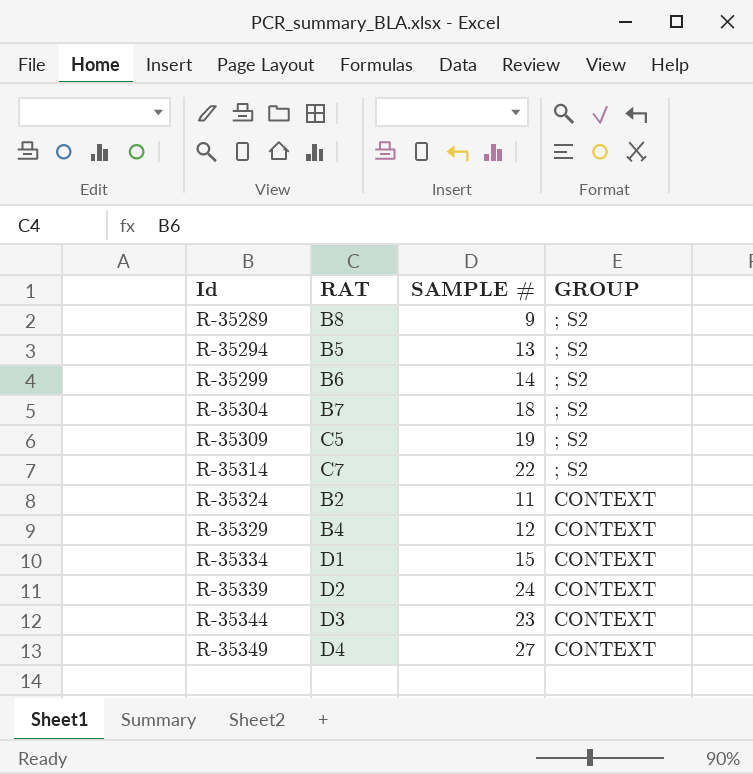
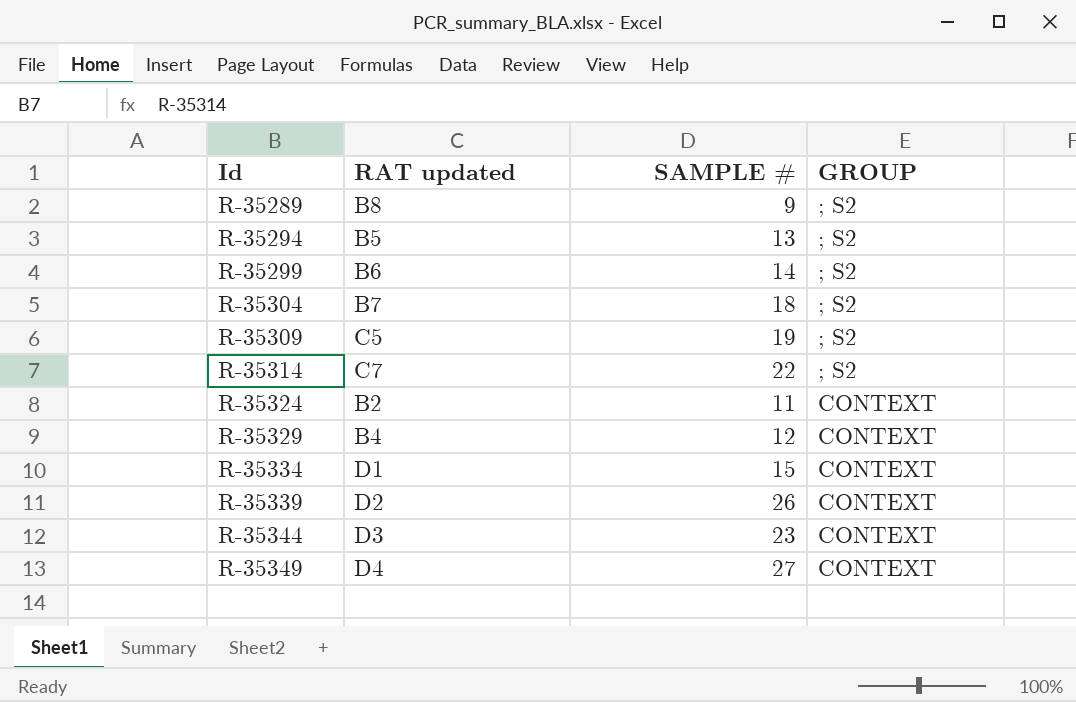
column name: RAT -> RAT updated
R-35339 | SAMPLE #: 24 -> 26

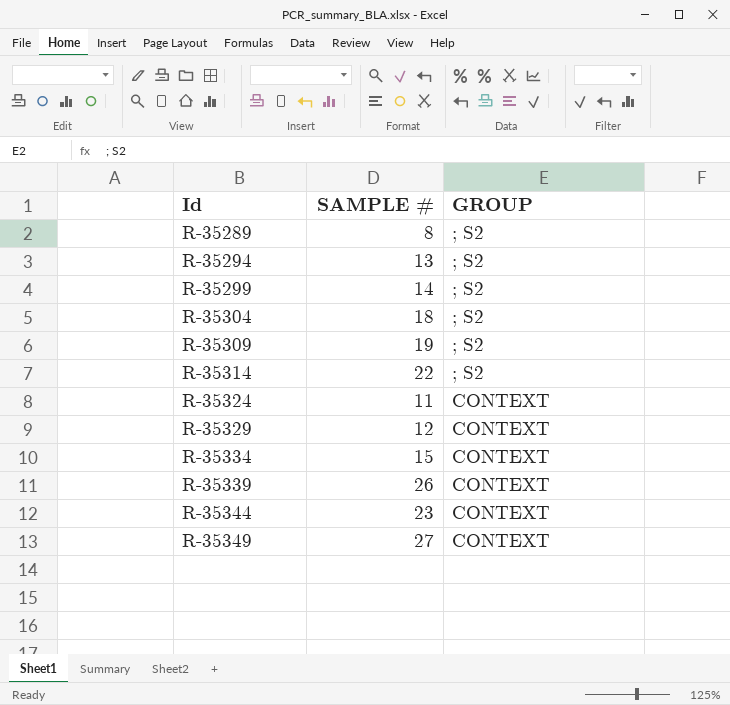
column RAT updated | position: 2 -> none
R-35289 | SAMPLE #: 9 -> 8

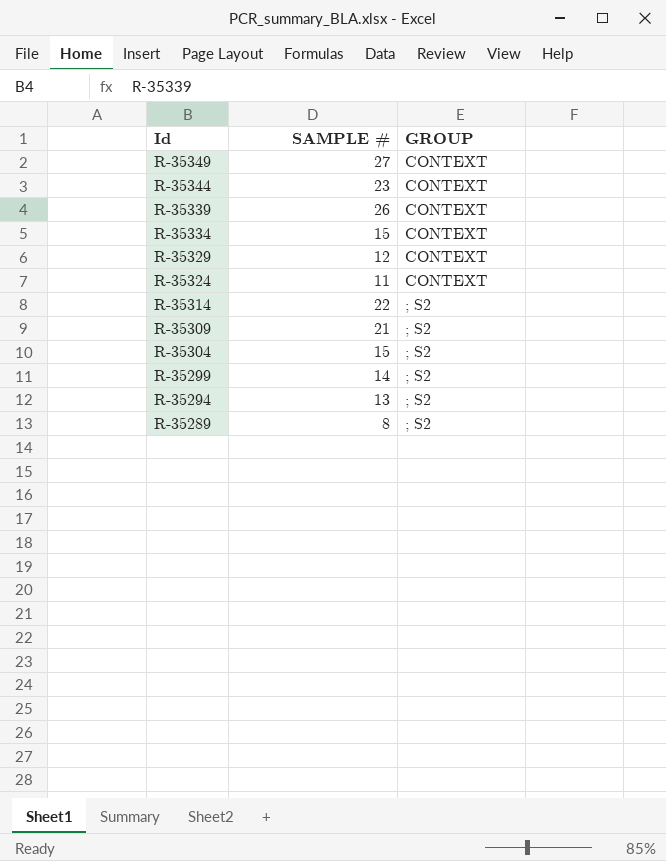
row order: Id ascending -> Id descending
R-35309 | SAMPLE #: 19 -> 21
R-35304 | SAMPLE #: 18 -> 15

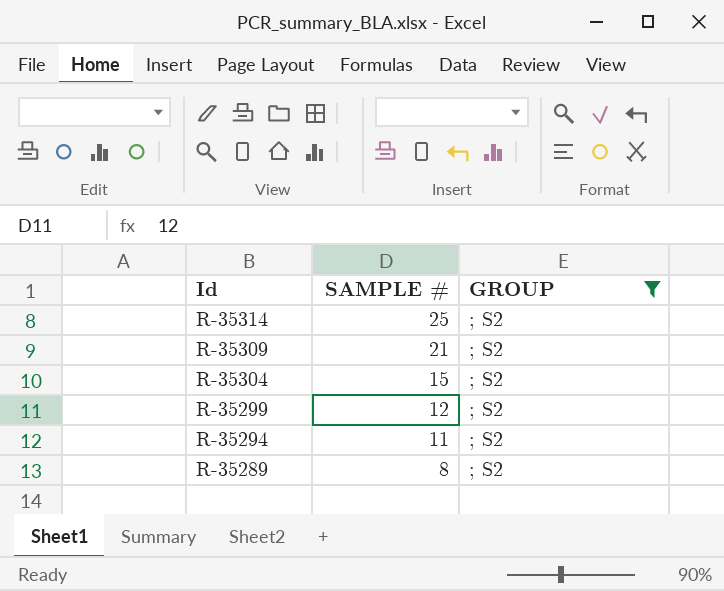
filter: none -> GROUP = ; S2
R-35314 | SAMPLE #: 22 -> 25
R-35299 | SAMPLE #: 14 -> 12
R-35294 | SAMPLE #: 13 -> 11

